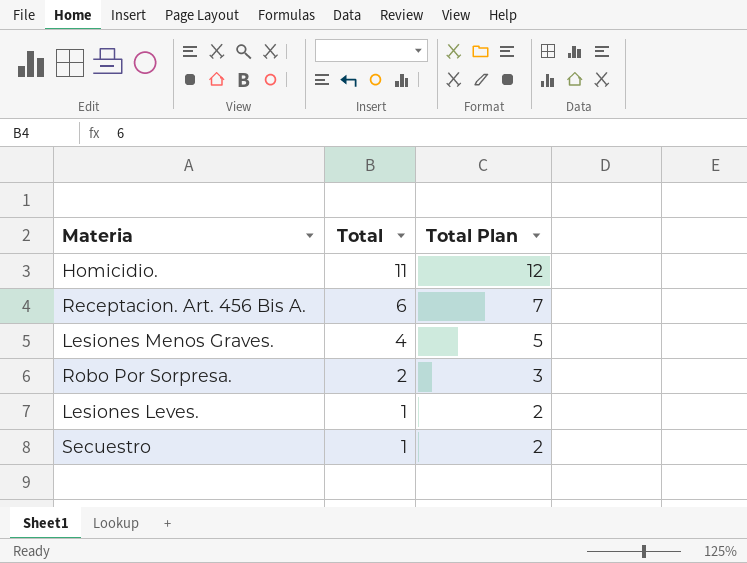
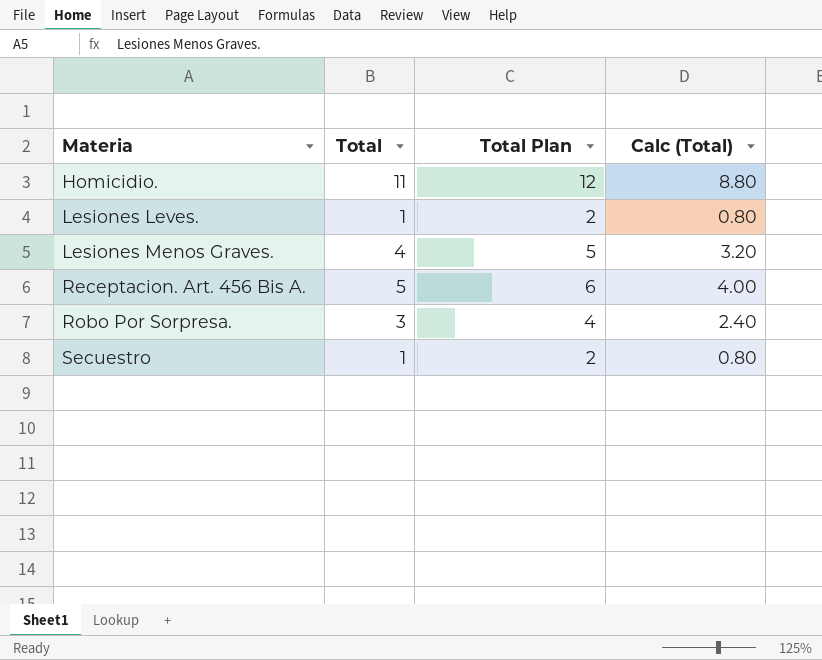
row order: Total descending -> Materia ascending
column Calc (Total) | formula: none -> [Total] * 0.8
Receptacion. Art. 456 Bis A. | Total: 6 -> 5
Receptacion. Art. 456 Bis A. | Total Plan: 7 -> 6
Robo Por Sorpresa. | Total: 2 -> 3
Robo Por Sorpresa. | Total Plan: 3 -> 4

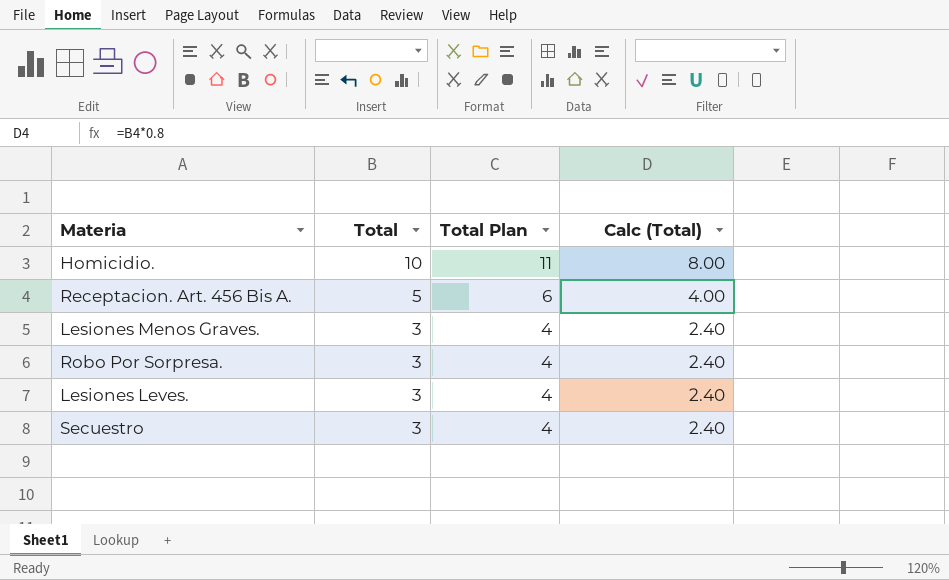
row order: Materia ascending -> Total descending
Homicidio. | Total: 11 -> 10
Homicidio. | Total Plan: 12 -> 11
Homicidio. | Calc (Total): 8.80 -> 8.00
Lesiones Menos Graves. | Total: 4 -> 3
Lesiones Menos Graves. | Total Plan: 5 -> 4
Lesiones Menos Graves. | Calc (Total): 3.20 -> 2.40
Lesiones Leves. | Total: 1 -> 3
Lesiones Leves. | Total Plan: 2 -> 4
Lesiones Leves. | Calc (Total): 0.80 -> 2.40
Secuestro | Total: 1 -> 3
Secuestro | Total Plan: 2 -> 4
Secuestro | Calc (Total): 0.80 -> 2.40

